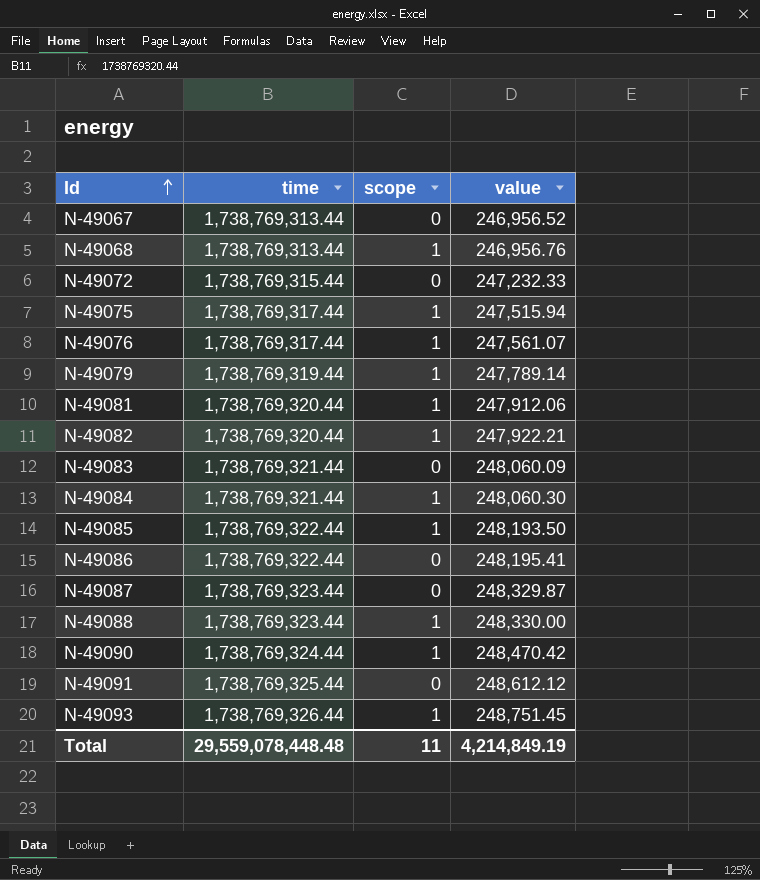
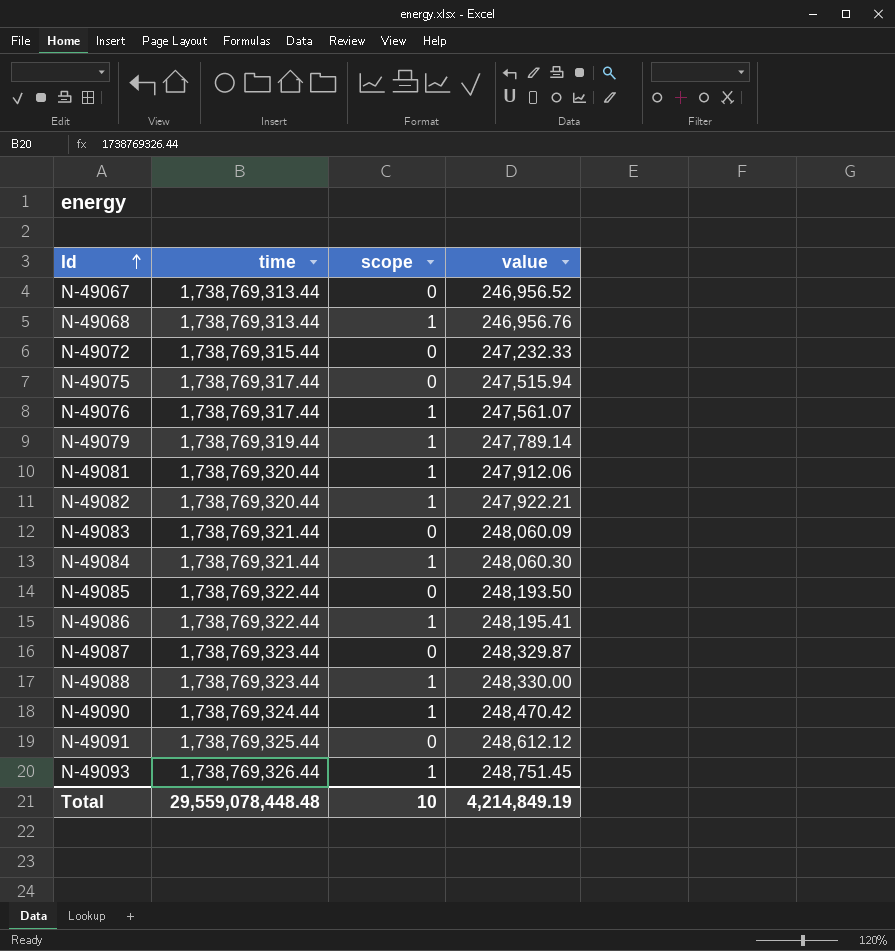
N-49075 | scope: 1 -> 0
N-49085 | scope: 1 -> 0
N-49086 | scope: 0 -> 1
Total | scope: 11 -> 10

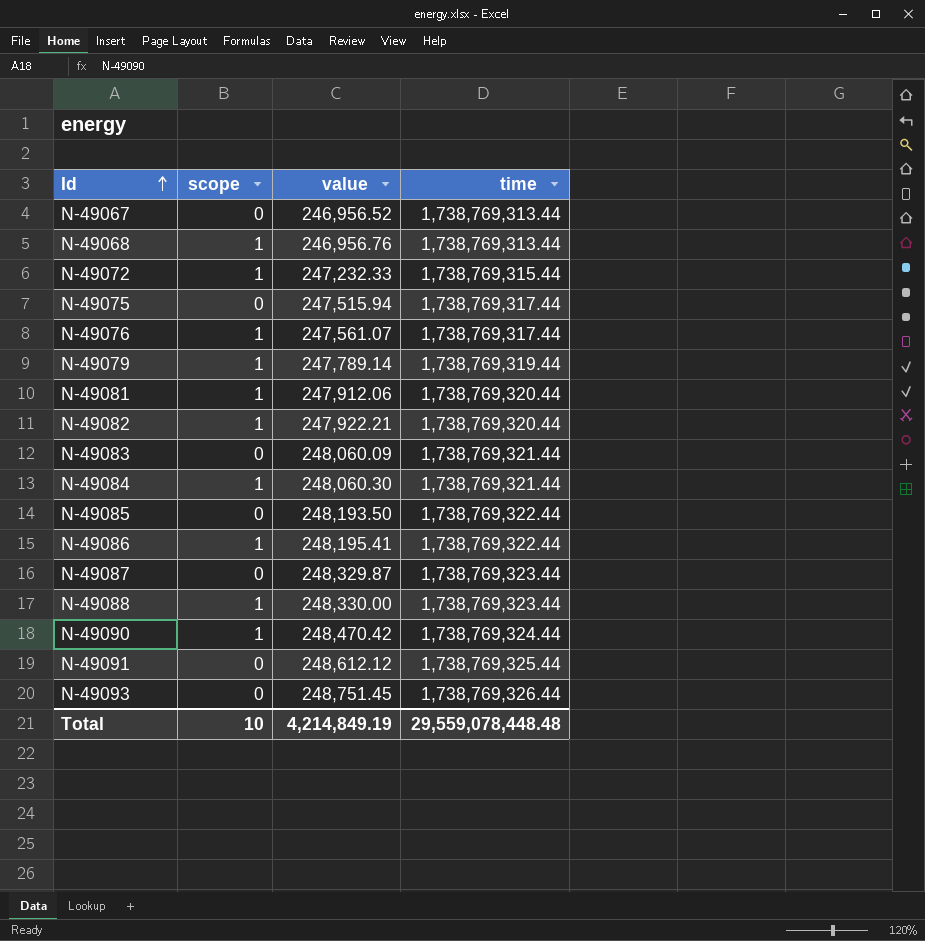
column time | position: 2 -> 4
N-49072 | scope: 0 -> 1
N-49093 | scope: 1 -> 0

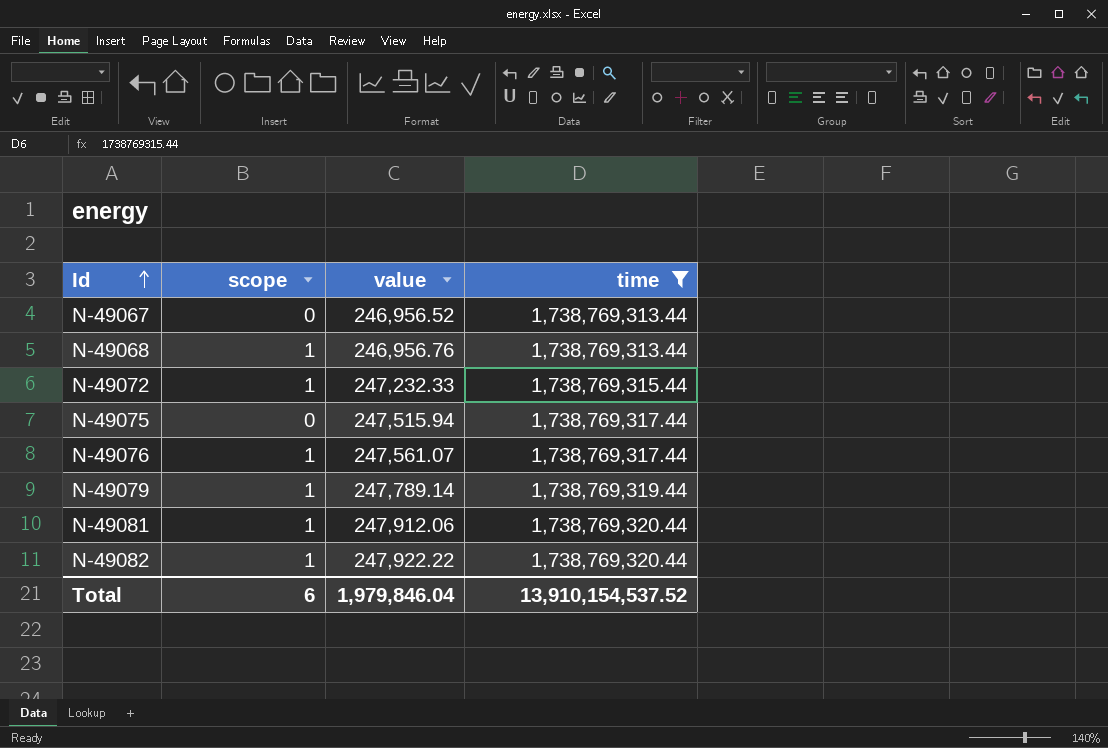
filter: none -> time <= 1,738,769,320.44
N-49082 | value: 247,922.21 -> 247,922.22
Total | scope: 10 -> 6
Total | value: 4,214,849.19 -> 1,979,846.04
Total | time: 29,559,078,448.48 -> 13,910,154,537.52

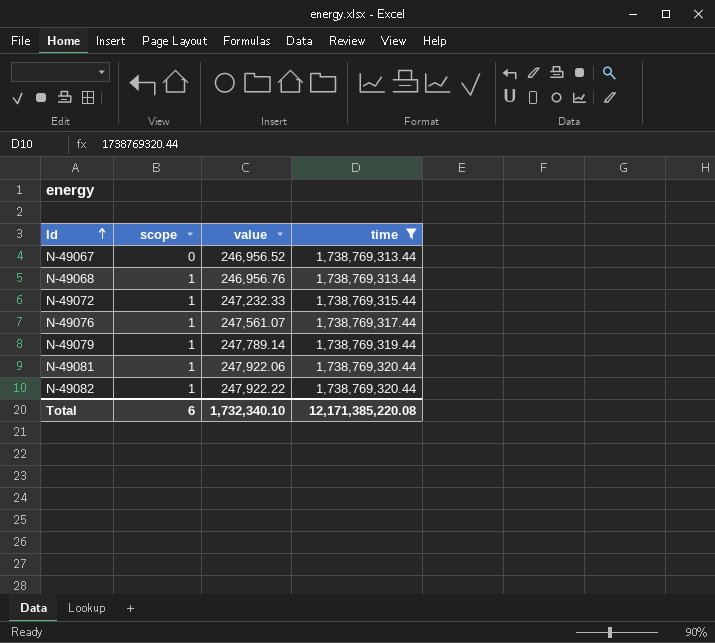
row N-49075: 0 | 247,515.94 | 1,738,769,317.44 -> none
N-49081 | value: 247,912.06 -> 247,922.06
Total | value: 1,979,846.04 -> 1,732,340.10
Total | time: 13,910,154,537.52 -> 12,171,385,220.08

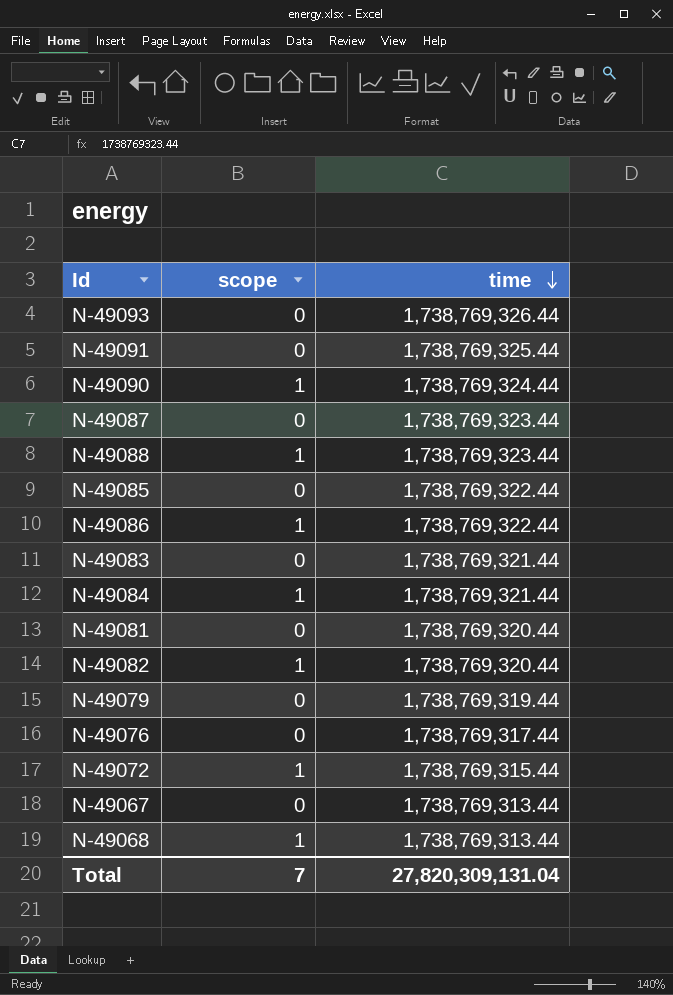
filter: time <= 1,738,769,320.44 -> none
row order: Id ascending -> time descending
column value | position: 3 -> none
N-49081 | scope: 1 -> 0
N-49079 | scope: 1 -> 0
N-49076 | scope: 1 -> 0
Total | scope: 6 -> 7
Total | time: 12,171,385,220.08 -> 27,820,309,131.04

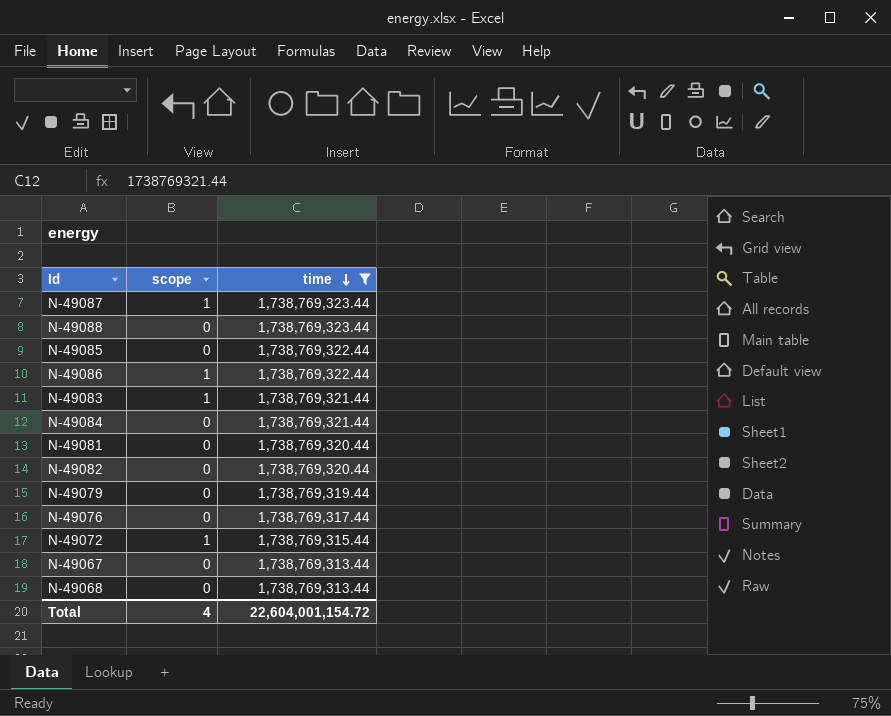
filter: none -> time <= 1,738,769,323.44
N-49087 | scope: 0 -> 1
N-49088 | scope: 1 -> 0
N-49083 | scope: 0 -> 1
N-49084 | scope: 1 -> 0
N-49082 | scope: 1 -> 0
N-49068 | scope: 1 -> 0
Total | scope: 7 -> 4
Total | time: 27,820,309,131.04 -> 22,604,001,154.72

